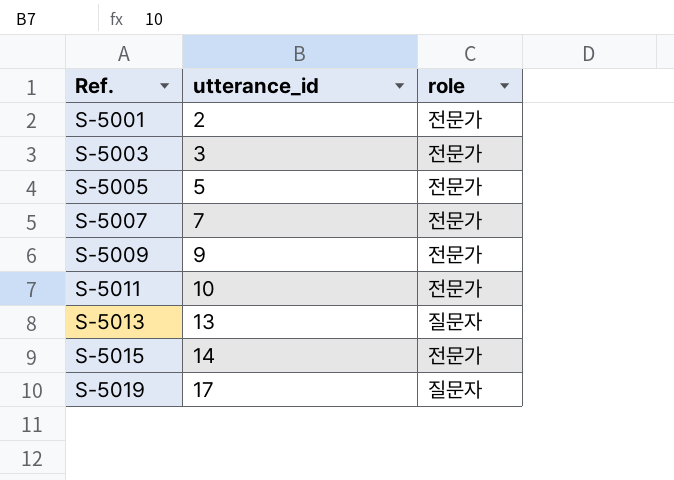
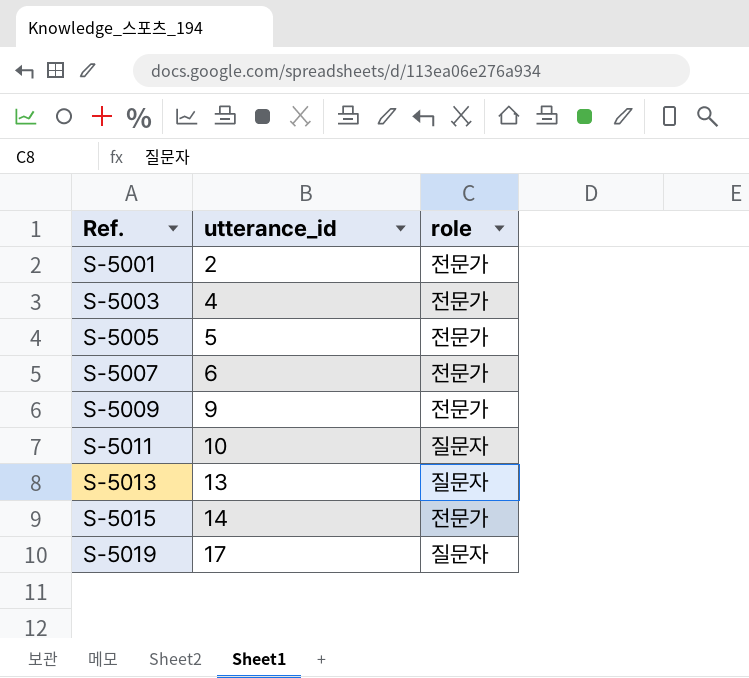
S-5003 | utterance_id: 3 -> 4
S-5007 | utterance_id: 7 -> 6
S-5011 | role: 전문가 -> 질문자

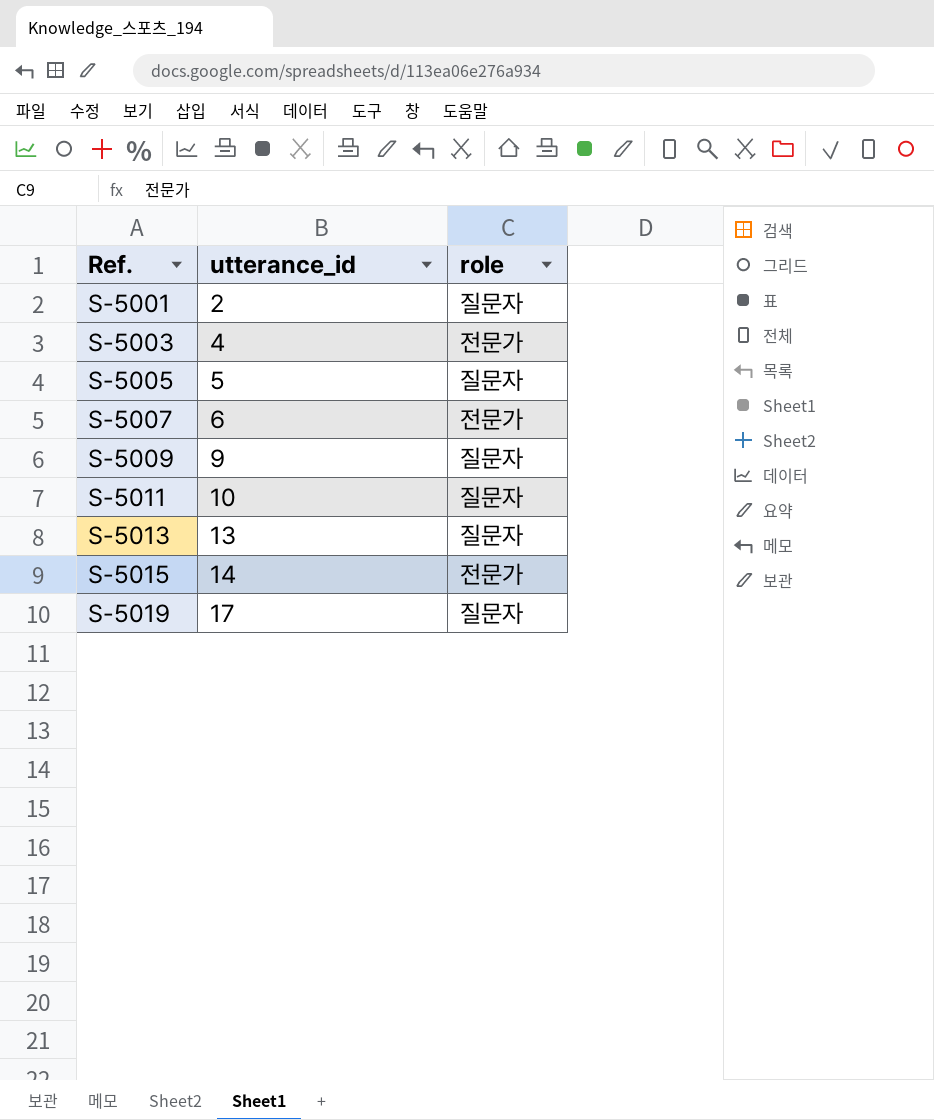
S-5001 | role: 전문가 -> 질문자
S-5005 | role: 전문가 -> 질문자
S-5009 | role: 전문가 -> 질문자

